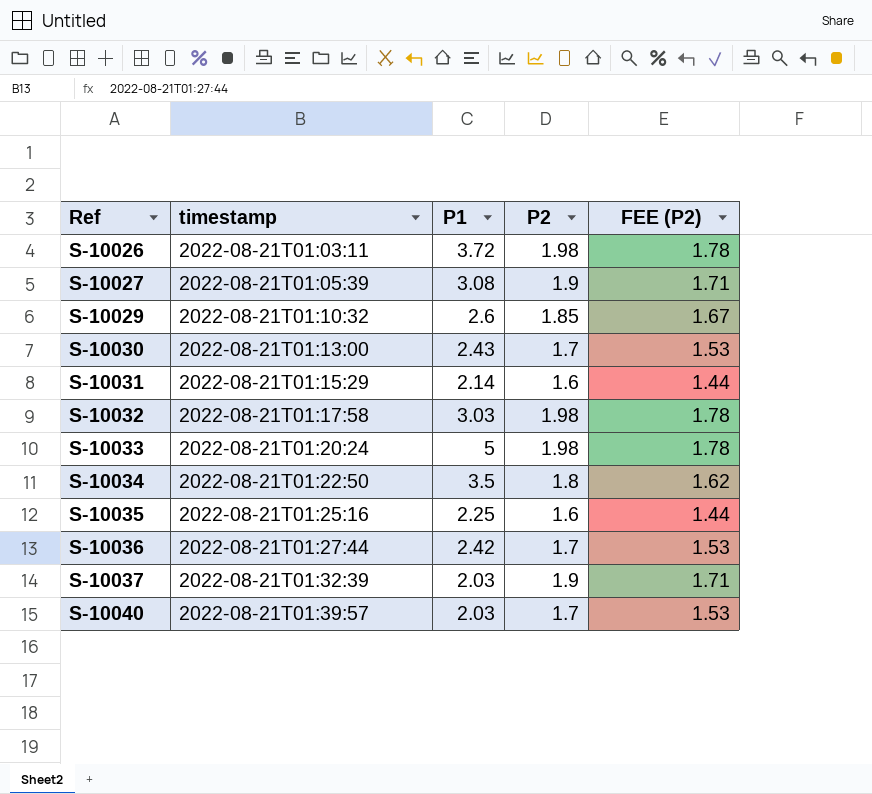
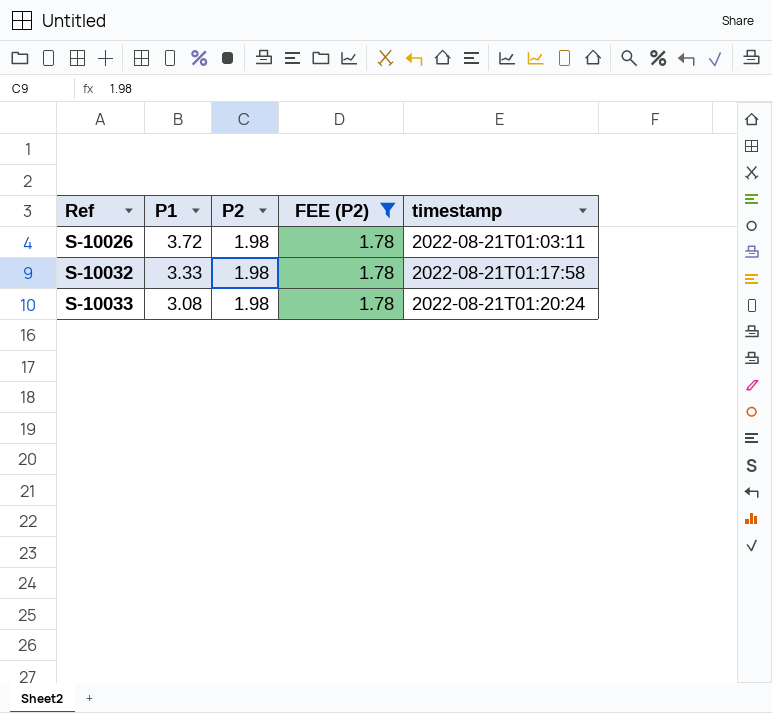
filter: none -> FEE (P2) = 1.78
column timestamp | position: 2 -> 5
S-10032 | P1: 3.03 -> 3.33
S-10033 | P1: 5 -> 3.08

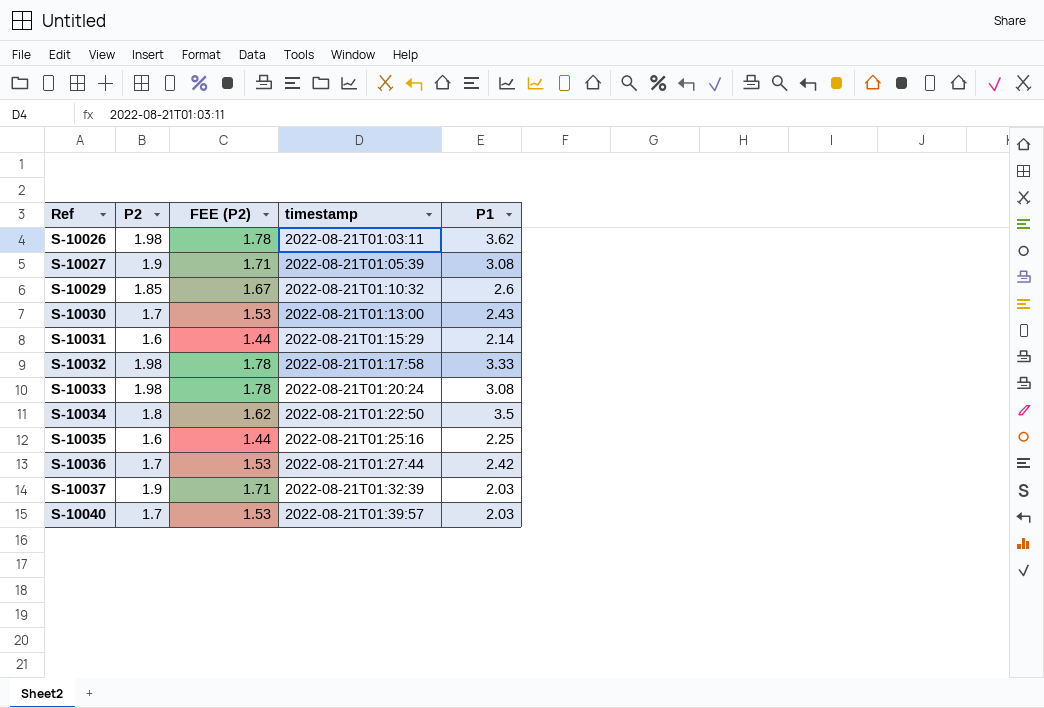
filter: FEE (P2) = 1.78 -> none
column P1 | position: 2 -> 5
S-10026 | P1: 3.72 -> 3.62

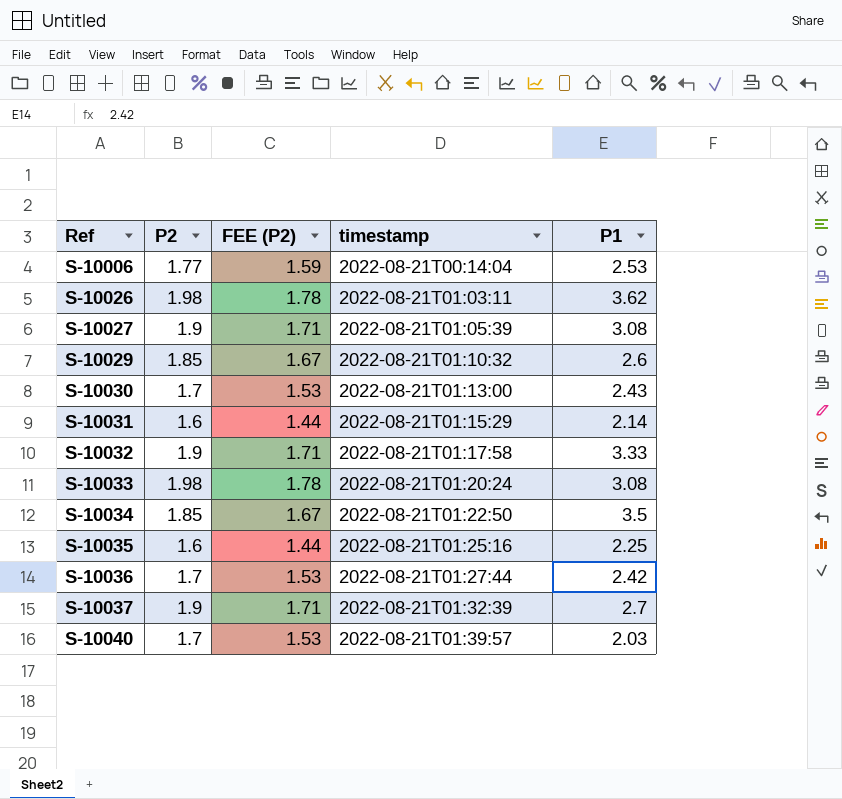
row S-10006: none -> 1.77 | 1.59 | 2022-08-21T00:14:04 | 2.53
S-10032 | P2: 1.98 -> 1.9
S-10032 | FEE (P2): 1.78 -> 1.71
S-10034 | P2: 1.8 -> 1.85
S-10034 | FEE (P2): 1.62 -> 1.67
S-10037 | P1: 2.03 -> 2.7

